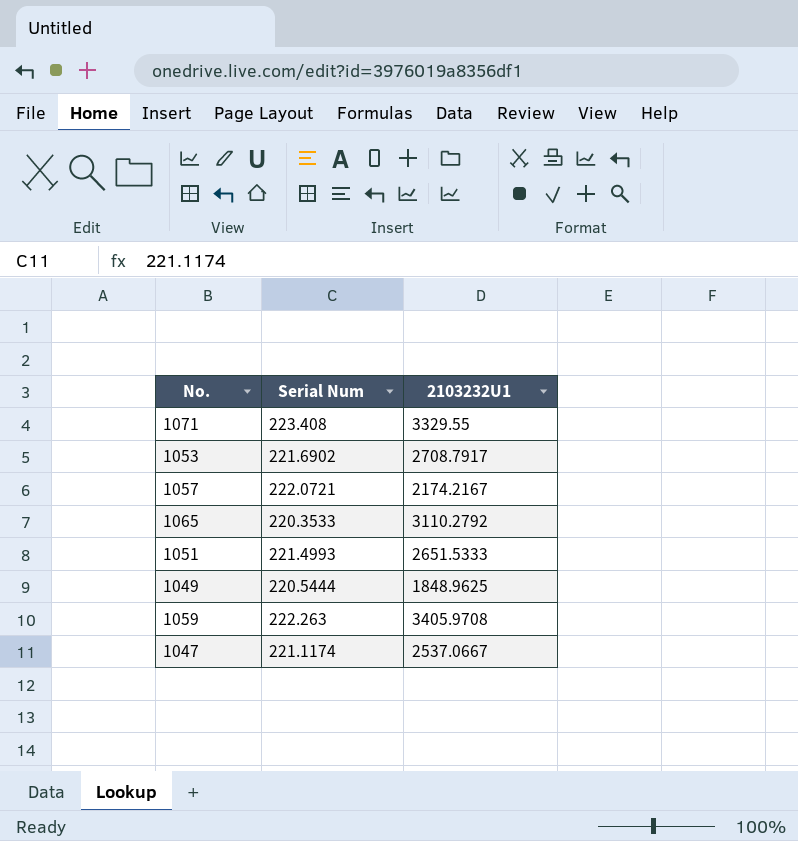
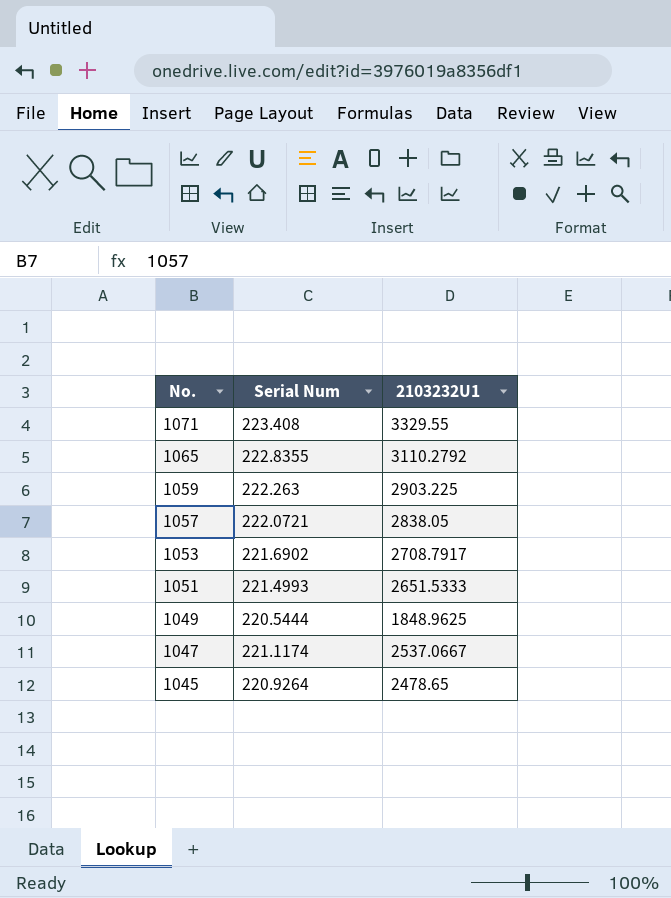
row order: none -> No. descending
1065 | Serial Num: 220.3533 -> 222.8355
1059 | 2103232U1: 3405.9708 -> 2903.225
1057 | 2103232U1: 2174.2167 -> 2838.05
row 1045: none -> 220.9264 | 2478.65

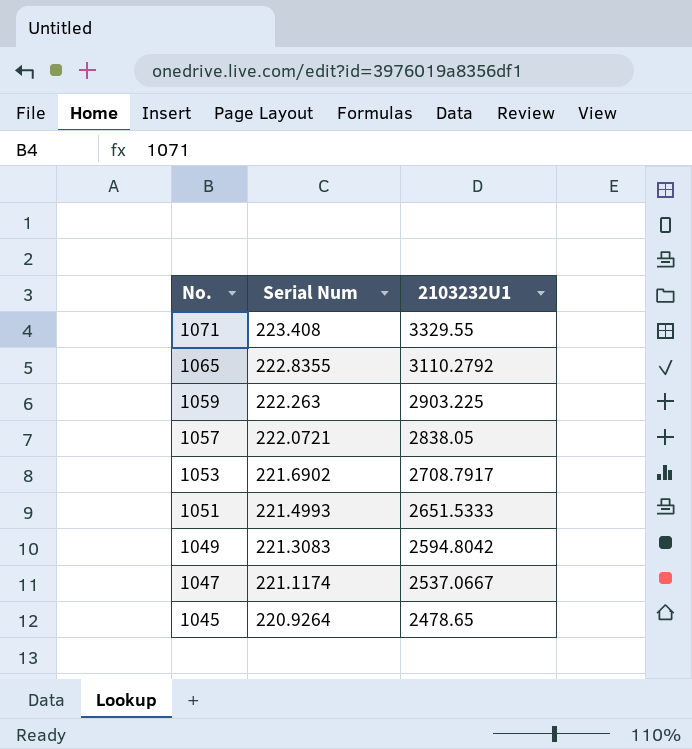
1049 | Serial Num: 220.5444 -> 221.3083
1049 | 2103232U1: 1848.9625 -> 2594.8042

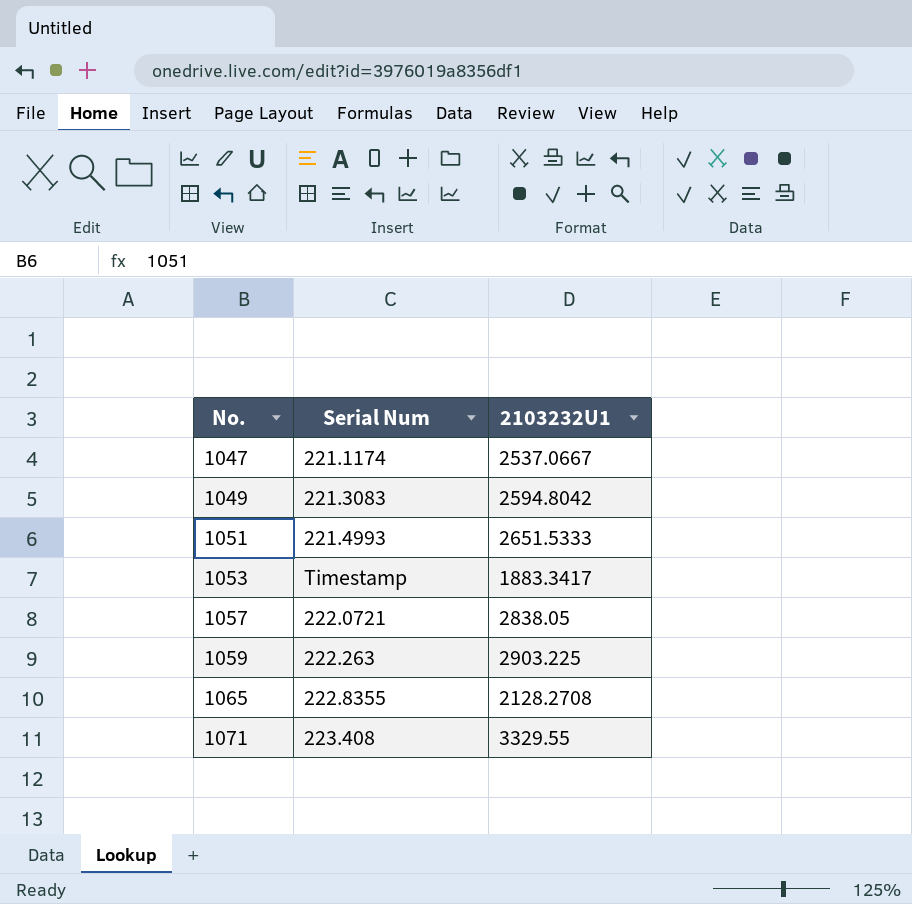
row order: No. descending -> No. ascending
row 1045: 220.9264 | 2478.65 -> none
1053 | Serial Num: 221.6902 -> Timestamp
1053 | 2103232U1: 2708.7917 -> 1883.3417
1065 | 2103232U1: 3110.2792 -> 2128.2708

